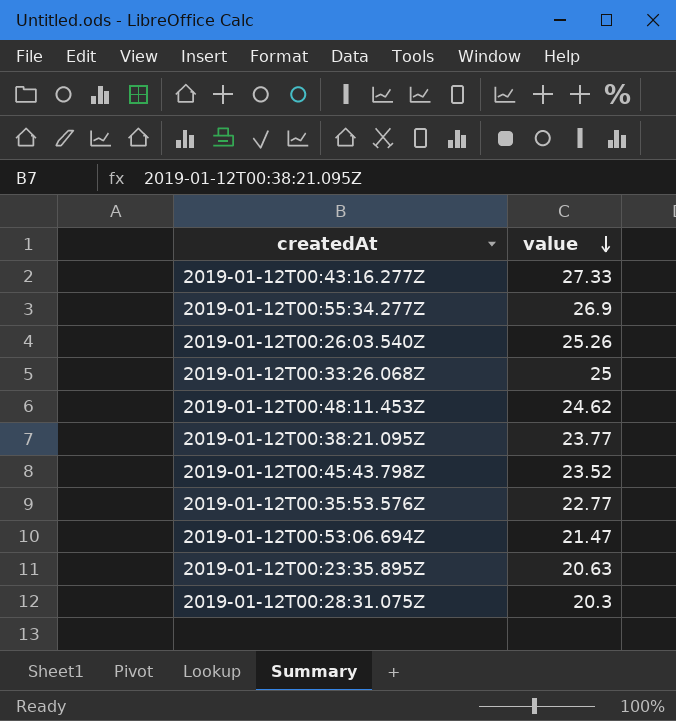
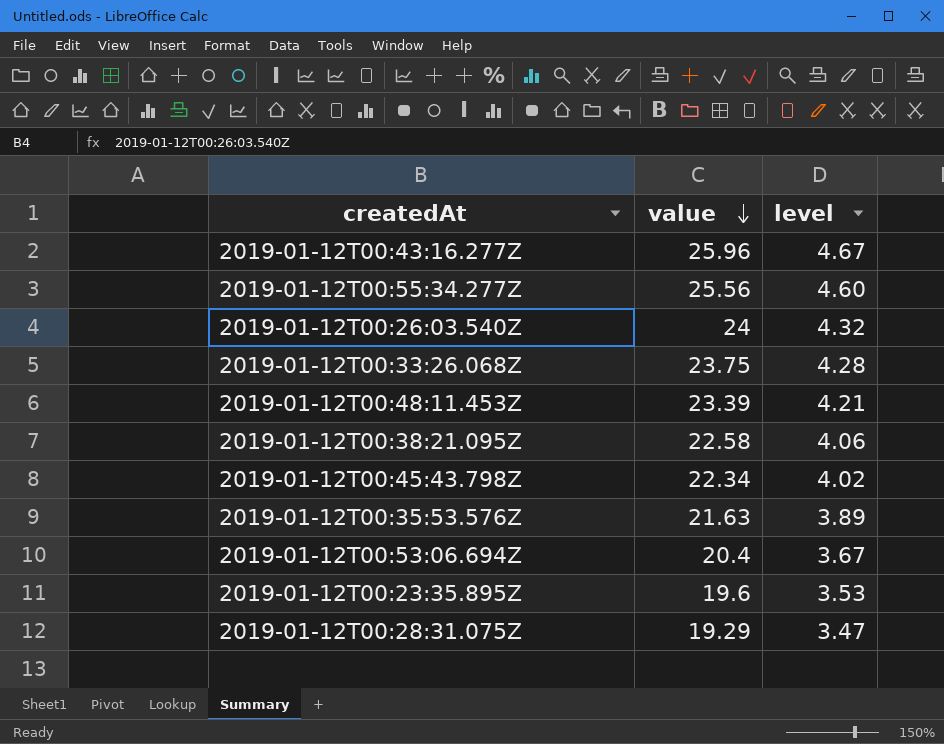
column level | formula: none -> [value] * 0.18
2019-01-12T00:43:16.277Z | value: 27.33 -> 25.96
2019-01-12T00:55:34.277Z | value: 26.9 -> 25.56
2019-01-12T00:26:03.540Z | value: 25.26 -> 24
2019-01-12T00:33:26.068Z | value: 25 -> 23.75
2019-01-12T00:48:11.453Z | value: 24.62 -> 23.39
2019-01-12T00:38:21.095Z | value: 23.77 -> 22.58
2019-01-12T00:45:43.798Z | value: 23.52 -> 22.34
2019-01-12T00:35:53.576Z | value: 22.77 -> 21.63
2019-01-12T00:53:06.694Z | value: 21.47 -> 20.4
2019-01-12T00:23:35.895Z | value: 20.63 -> 19.6
2019-01-12T00:28:31.075Z | value: 20.3 -> 19.29

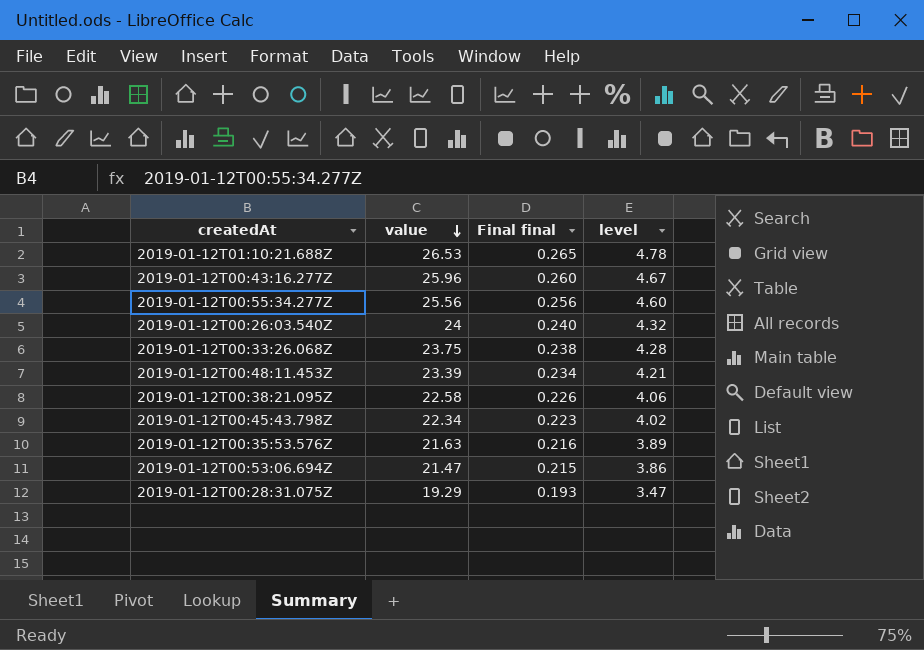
column Final final | formula: none -> [value] * 0.01
row 2019-01-12T00:23:35.895Z: 19.6 | 3.53 -> none
row 2019-01-12T01:10:21.688Z: none -> 26.53 | 0.265 | 4.78
2019-01-12T00:53:06.694Z | value: 20.4 -> 21.47
2019-01-12T00:53:06.694Z | level: 3.67 -> 3.86

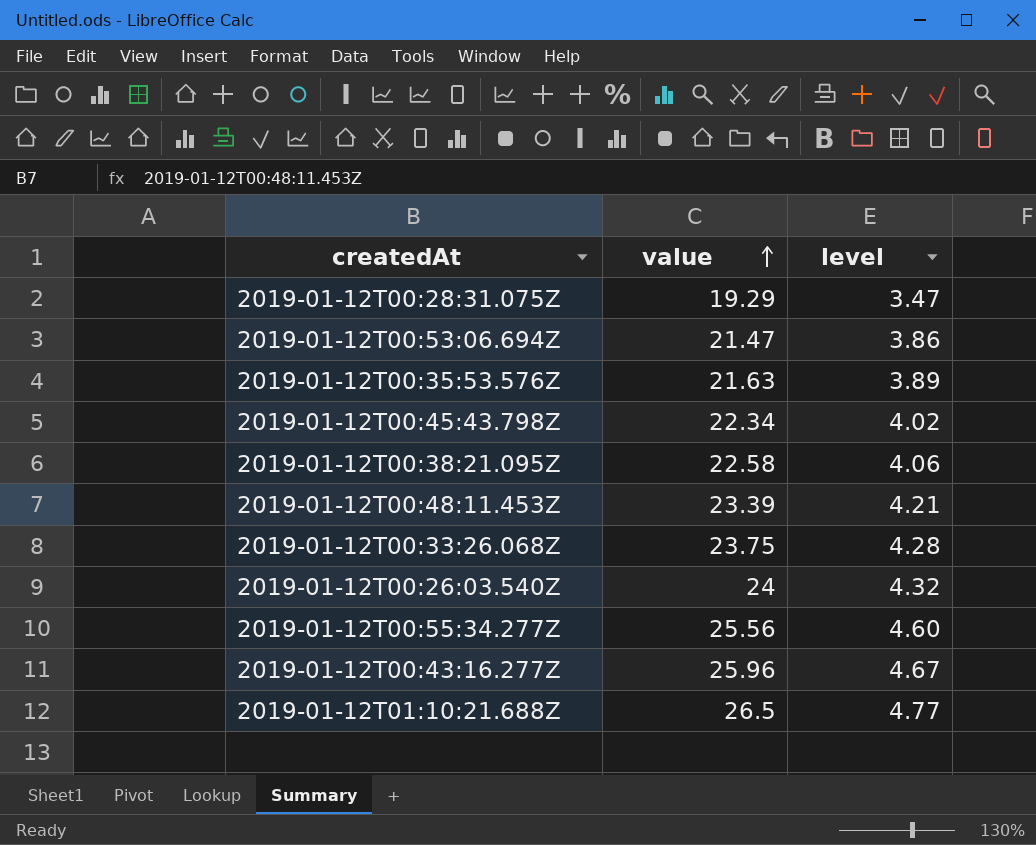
row order: value descending -> value ascending
column Final final | formula: [value] * 0.01 -> none
2019-01-12T01:10:21.688Z | value: 26.53 -> 26.5
2019-01-12T01:10:21.688Z | level: 4.78 -> 4.77

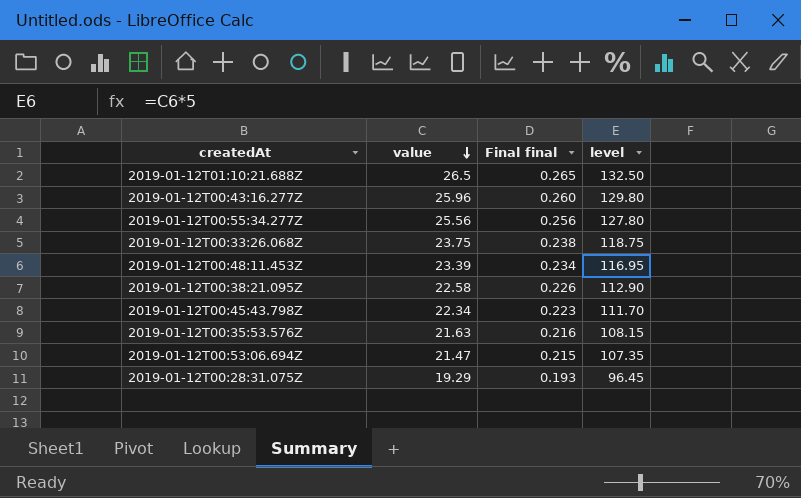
row order: value ascending -> value descending
column Final final | formula: none -> [value] * 0.01
column level | formula: [value] * 0.18 -> [value] * 5
row 2019-01-12T00:26:03.540Z: 24 | 4.32 -> none

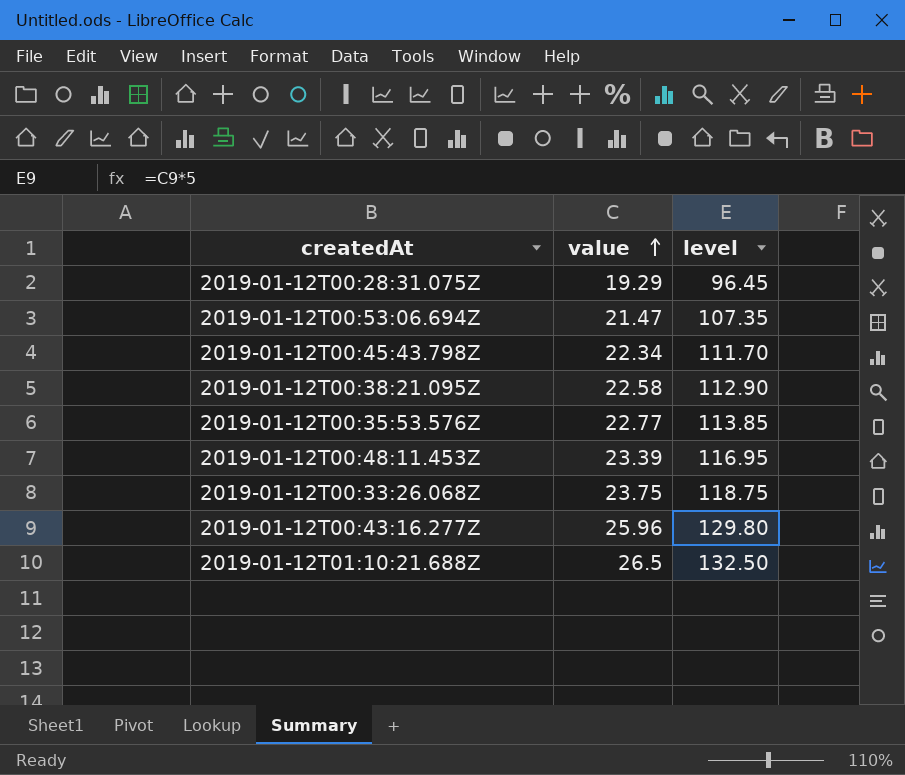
row order: value descending -> value ascending
column Final final | formula: [value] * 0.01 -> none
row 2019-01-12T00:55:34.277Z: 25.56 | 0.256 | 127.80 -> none
2019-01-12T00:35:53.576Z | value: 21.63 -> 22.77
2019-01-12T00:35:53.576Z | level: 108.15 -> 113.85

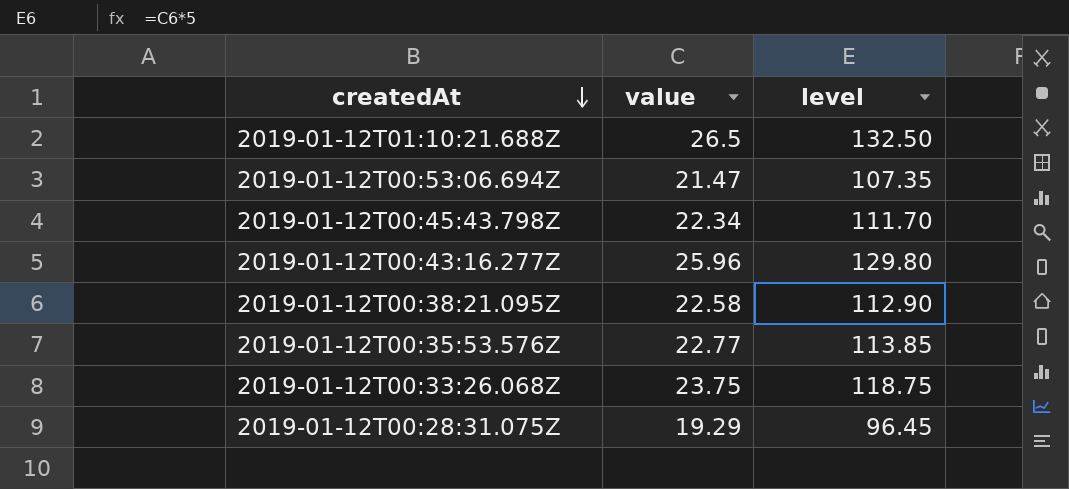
row order: value ascending -> createdAt descending
row 2019-01-12T00:48:11.453Z: 23.39 | 116.95 -> none

